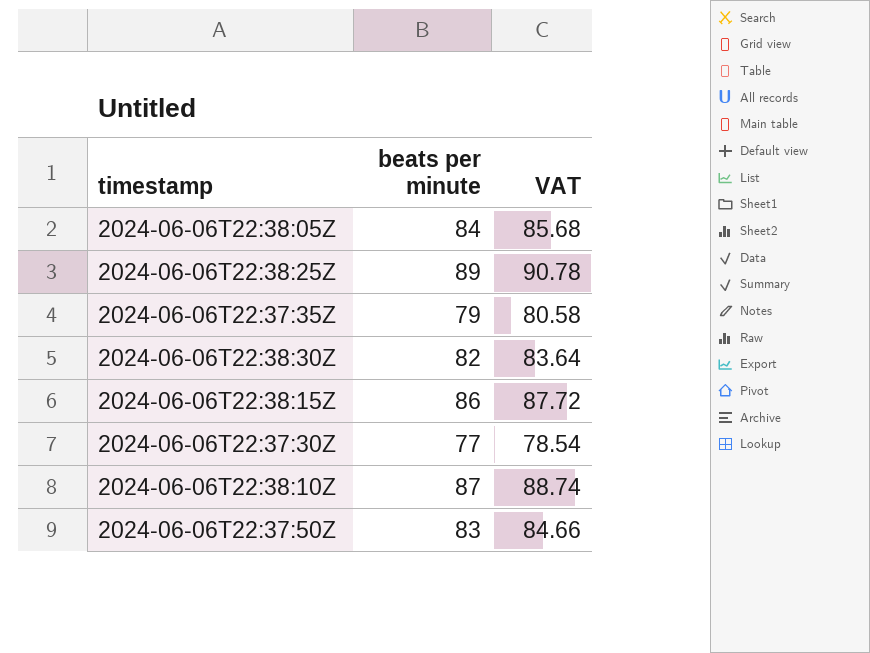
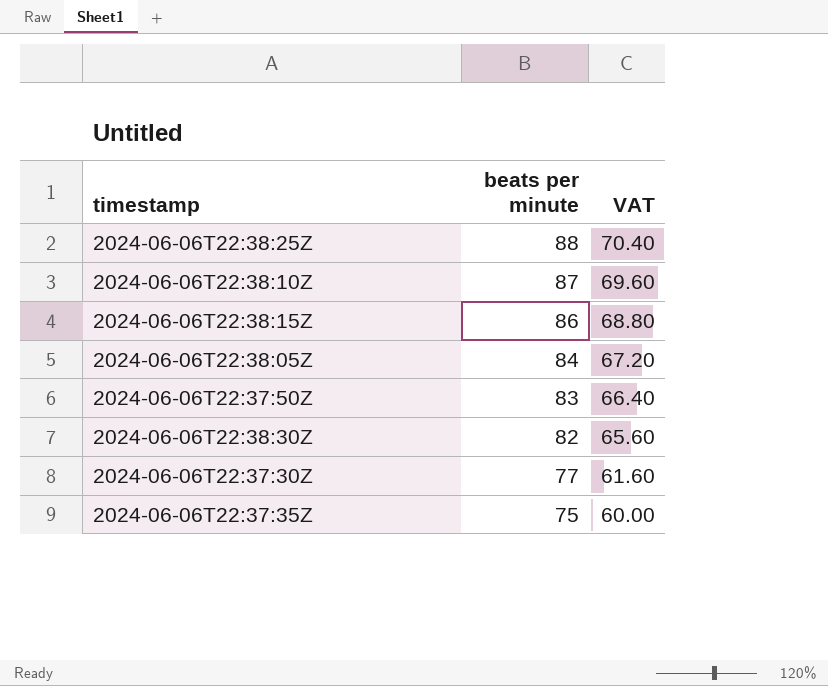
row order: none -> beats per minute descending
column VAT | formula: [beats per minute] * 1.02 -> [beats per minute] * 0.8
2024-06-06T22:38:25Z | beats per minute: 89 -> 88
2024-06-06T22:37:35Z | beats per minute: 79 -> 75

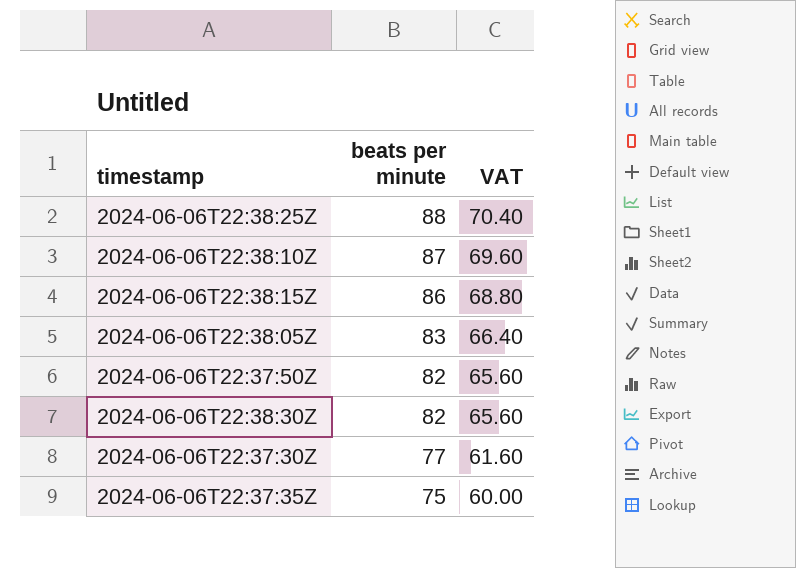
2024-06-06T22:38:05Z | beats per minute: 84 -> 83
2024-06-06T22:38:05Z | VAT: 67.20 -> 66.40
2024-06-06T22:37:50Z | beats per minute: 83 -> 82
2024-06-06T22:37:50Z | VAT: 66.40 -> 65.60

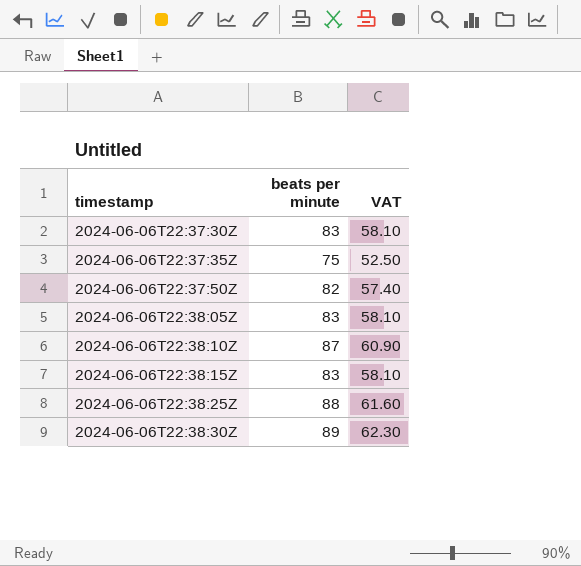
row order: beats per minute descending -> timestamp ascending
column VAT | formula: [beats per minute] * 0.8 -> [beats per minute] * 0.7
2024-06-06T22:37:30Z | beats per minute: 77 -> 83
2024-06-06T22:38:15Z | beats per minute: 86 -> 83
2024-06-06T22:38:30Z | beats per minute: 82 -> 89

